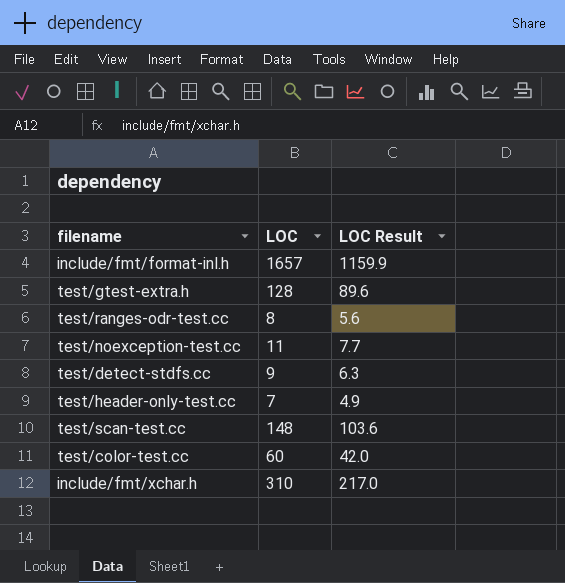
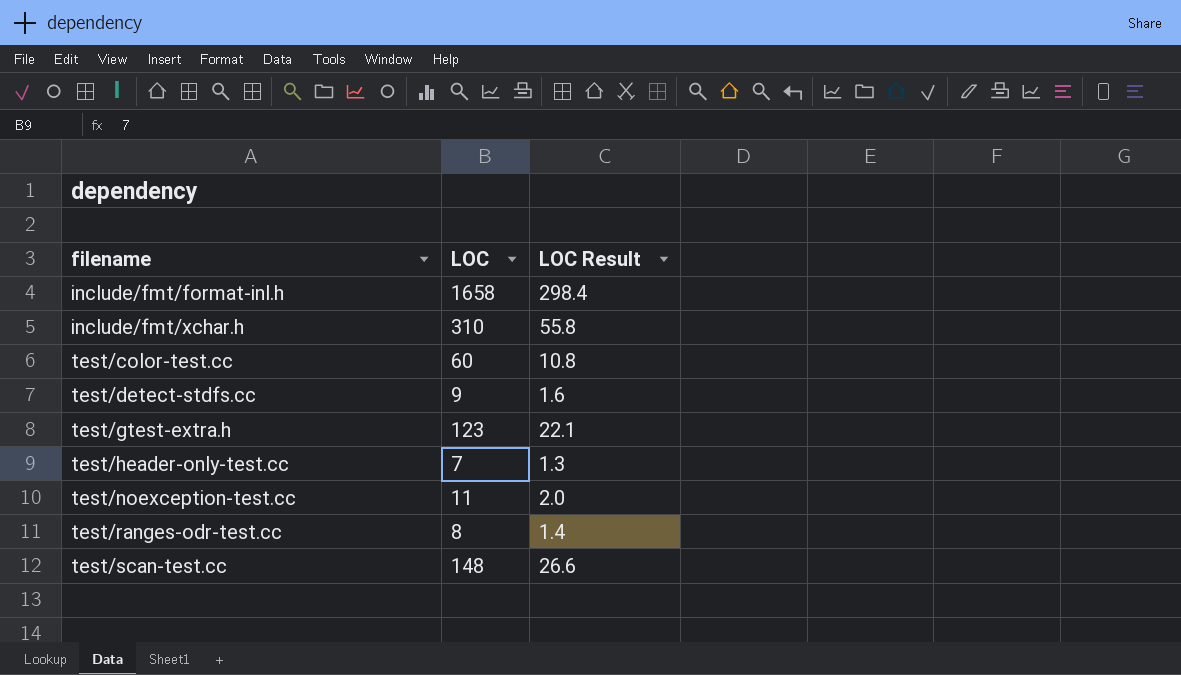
row order: none -> filename ascending
column LOC Result | formula: [LOC] * 0.7 -> [LOC] * 0.18
include/fmt/format-inl.h | LOC: 1657 -> 1658
test/gtest-extra.h | LOC: 128 -> 123

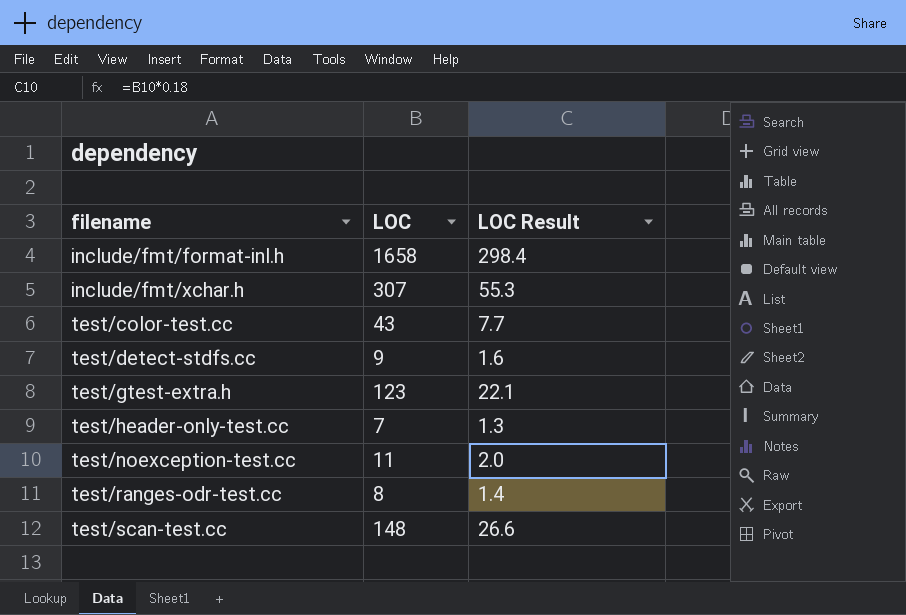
include/fmt/xchar.h | LOC: 310 -> 307
include/fmt/xchar.h | LOC Result: 55.8 -> 55.3
test/color-test.cc | LOC: 60 -> 43
test/color-test.cc | LOC Result: 10.8 -> 7.7

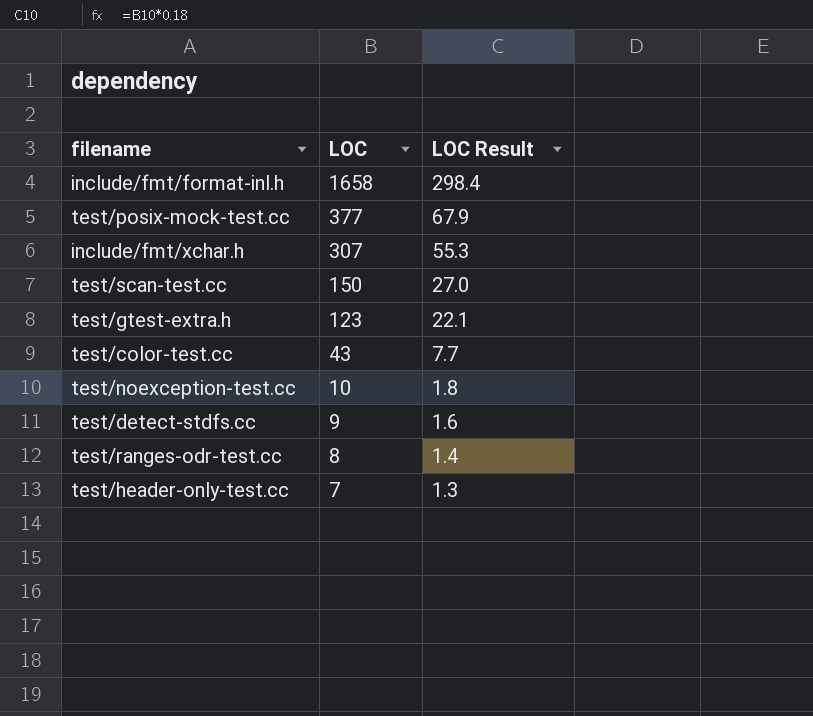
row order: filename ascending -> LOC descending
row test/posix-mock-test.cc: none -> 377 | 67.9
test/scan-test.cc | LOC: 148 -> 150
test/scan-test.cc | LOC Result: 26.6 -> 27.0
test/noexception-test.cc | LOC: 11 -> 10
test/noexception-test.cc | LOC Result: 2.0 -> 1.8

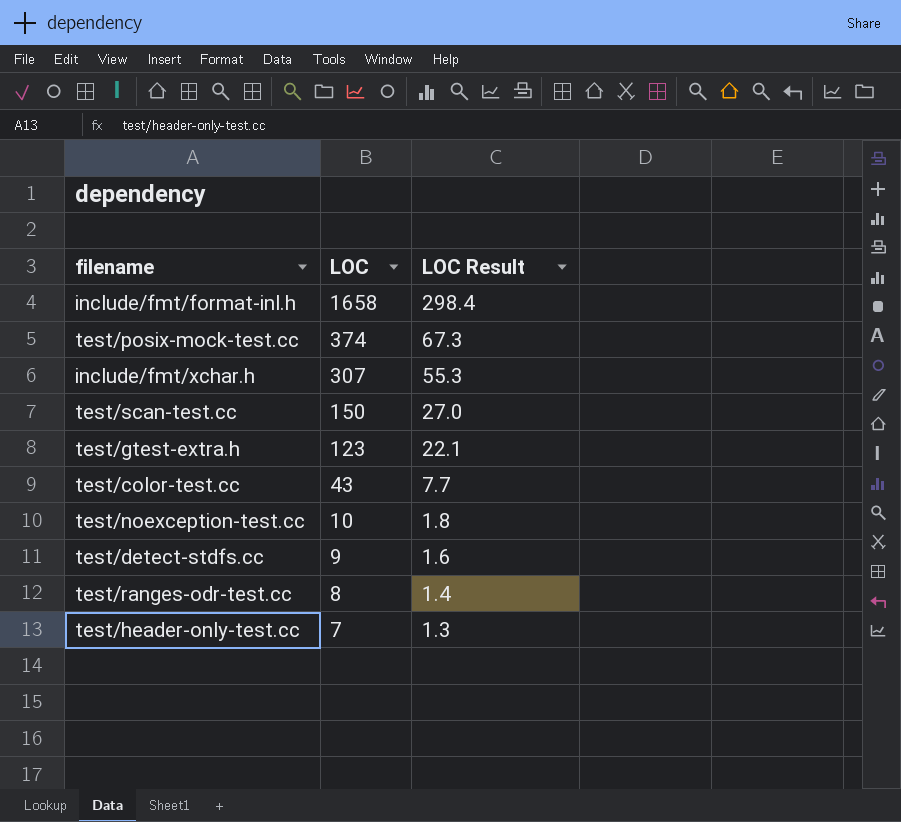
test/posix-mock-test.cc | LOC: 377 -> 374
test/posix-mock-test.cc | LOC Result: 67.9 -> 67.3

